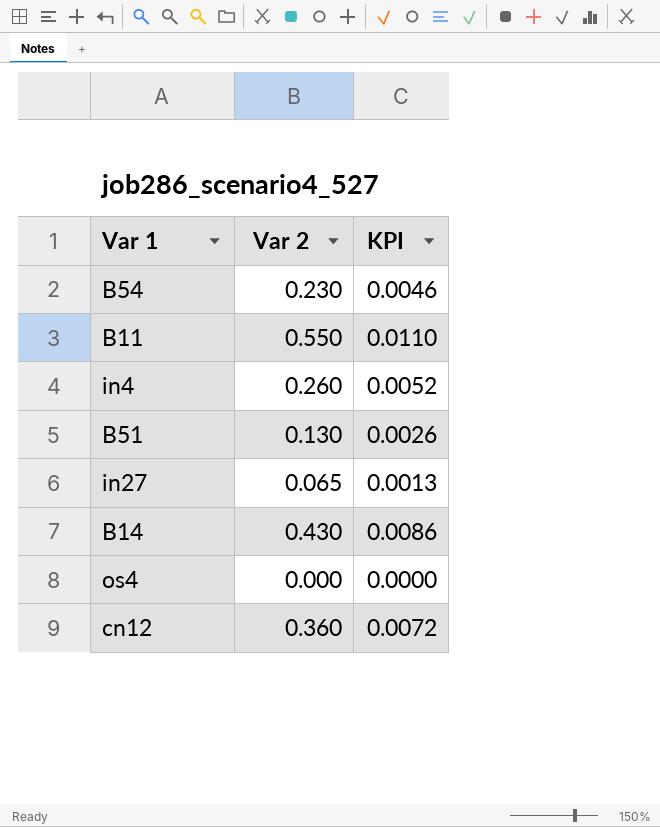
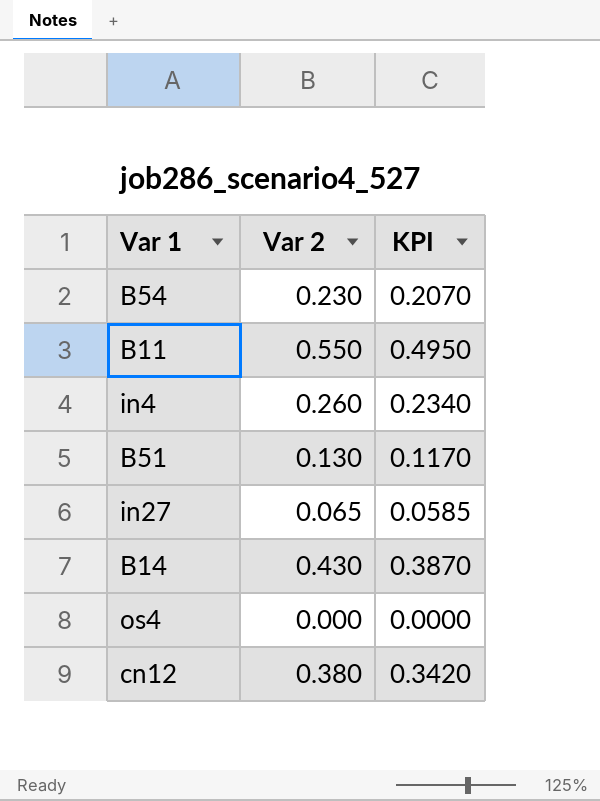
column KPI | formula: [Var 2] * 0.02 -> [Var 2] * 0.9
cn12 | Var 2: 0.360 -> 0.380

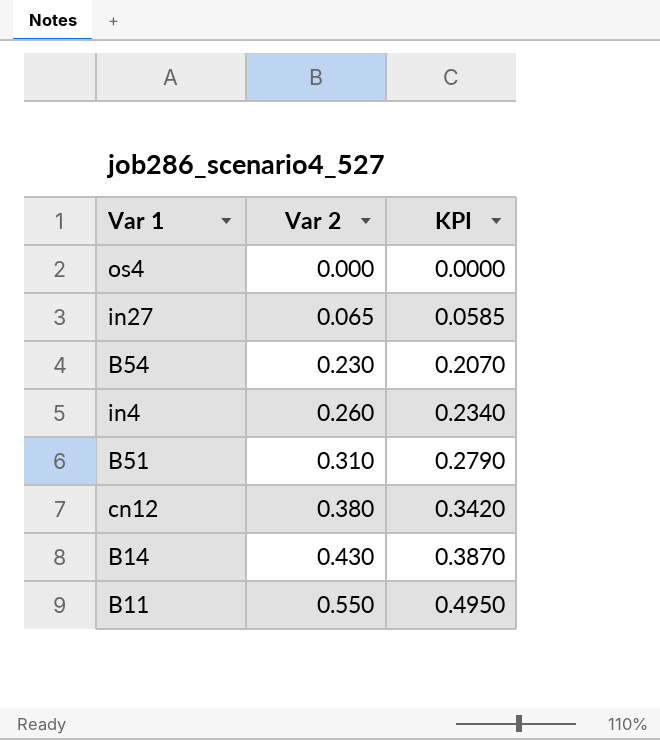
row order: none -> Var 2 ascending
B51 | Var 2: 0.130 -> 0.310
B51 | KPI: 0.1170 -> 0.2790

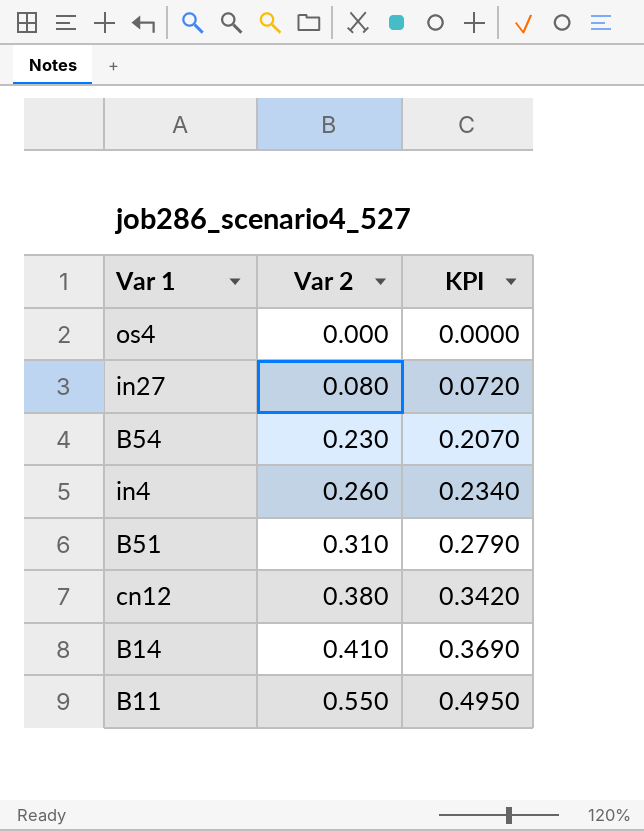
in27 | Var 2: 0.065 -> 0.080
in27 | KPI: 0.0585 -> 0.0720
B14 | Var 2: 0.430 -> 0.410
B14 | KPI: 0.3870 -> 0.3690

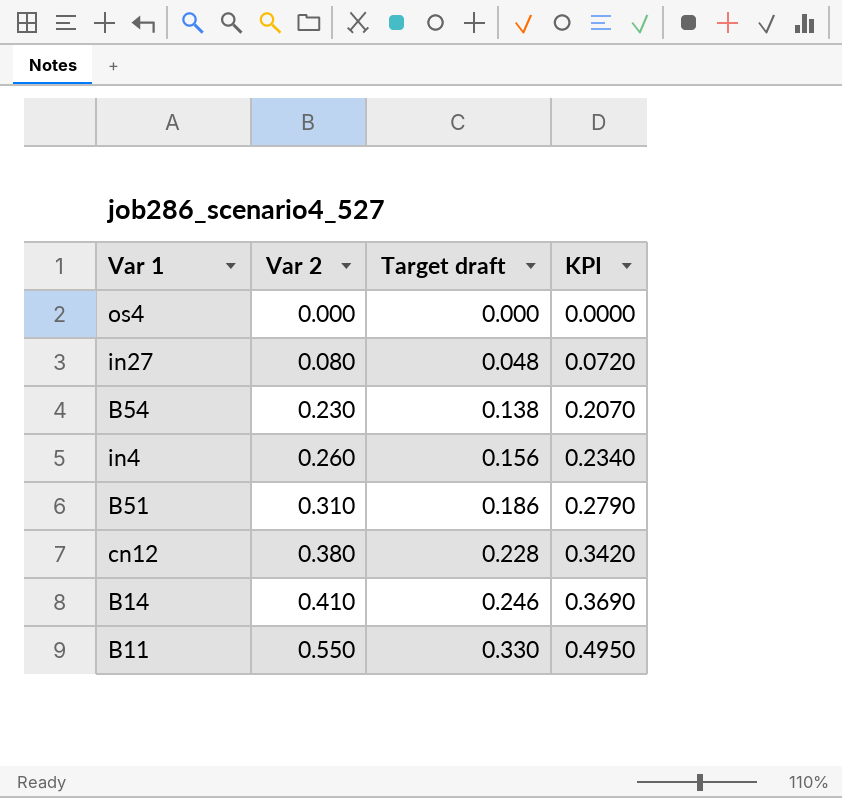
column Target draft | formula: none -> [Var 2] * 0.6

